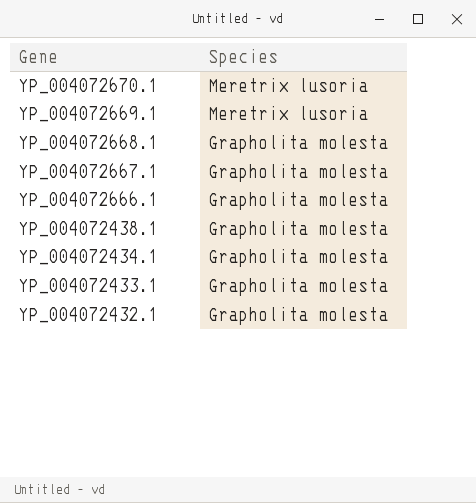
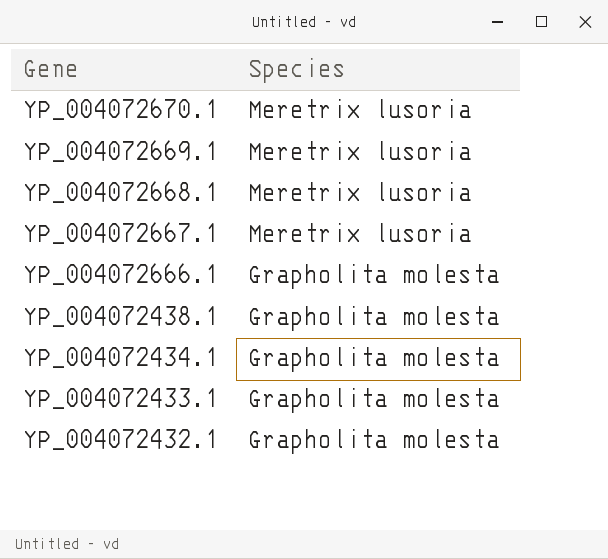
YP_004072668.1 | Species: Grapholita molesta -> Meretrix lusoria
YP_004072667.1 | Species: Grapholita molesta -> Meretrix lusoria

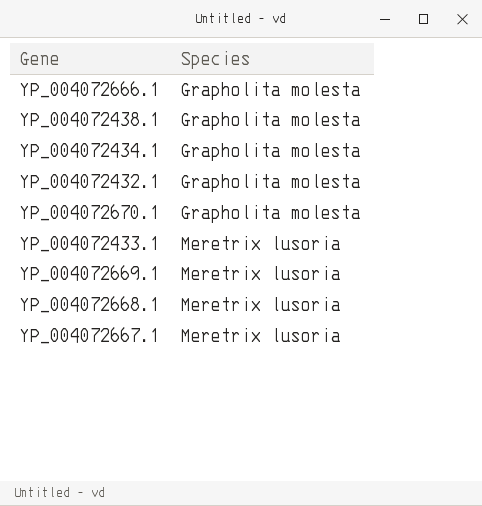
row order: Gene descending -> Species ascending
YP_004072670.1 | Species: Meretrix lusoria -> Grapholita molesta
YP_004072433.1 | Species: Grapholita molesta -> Meretrix lusoria

